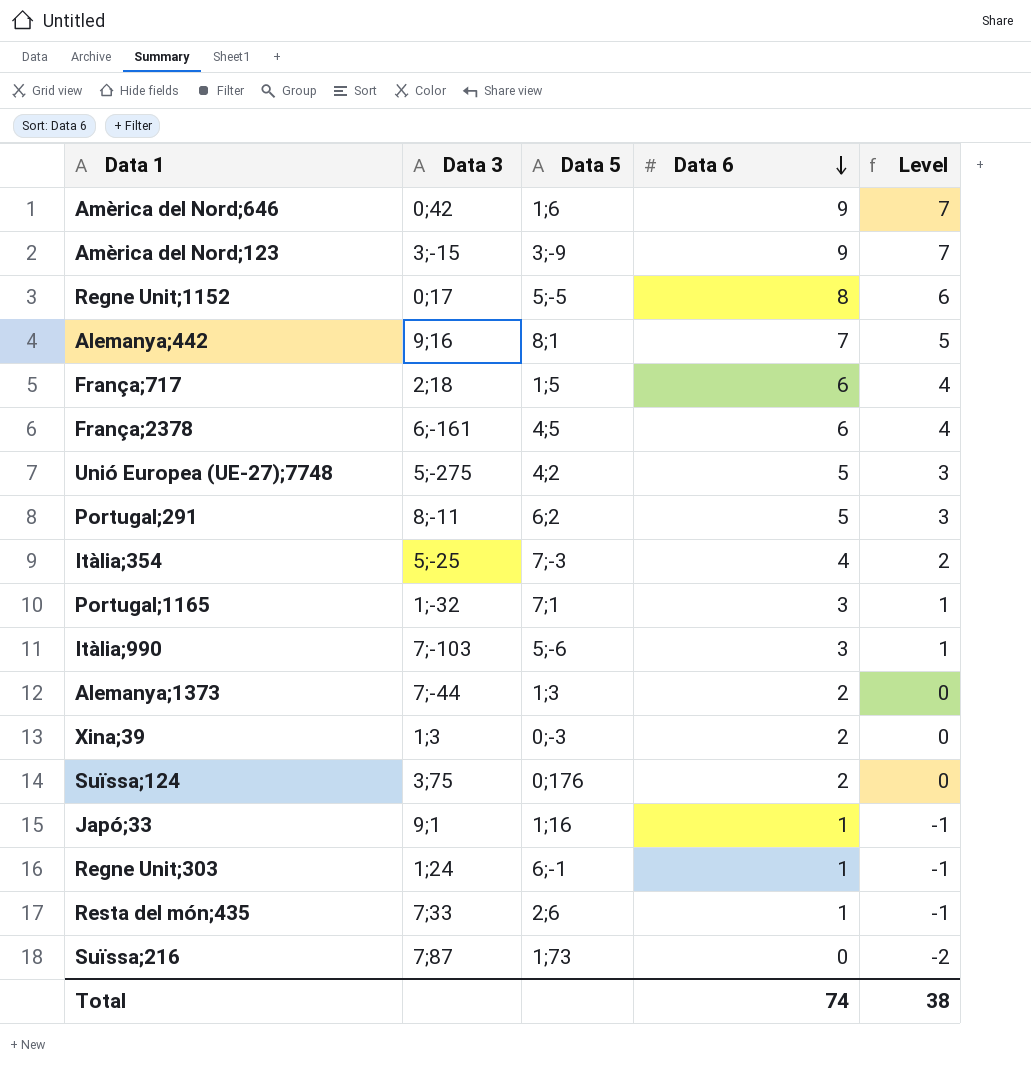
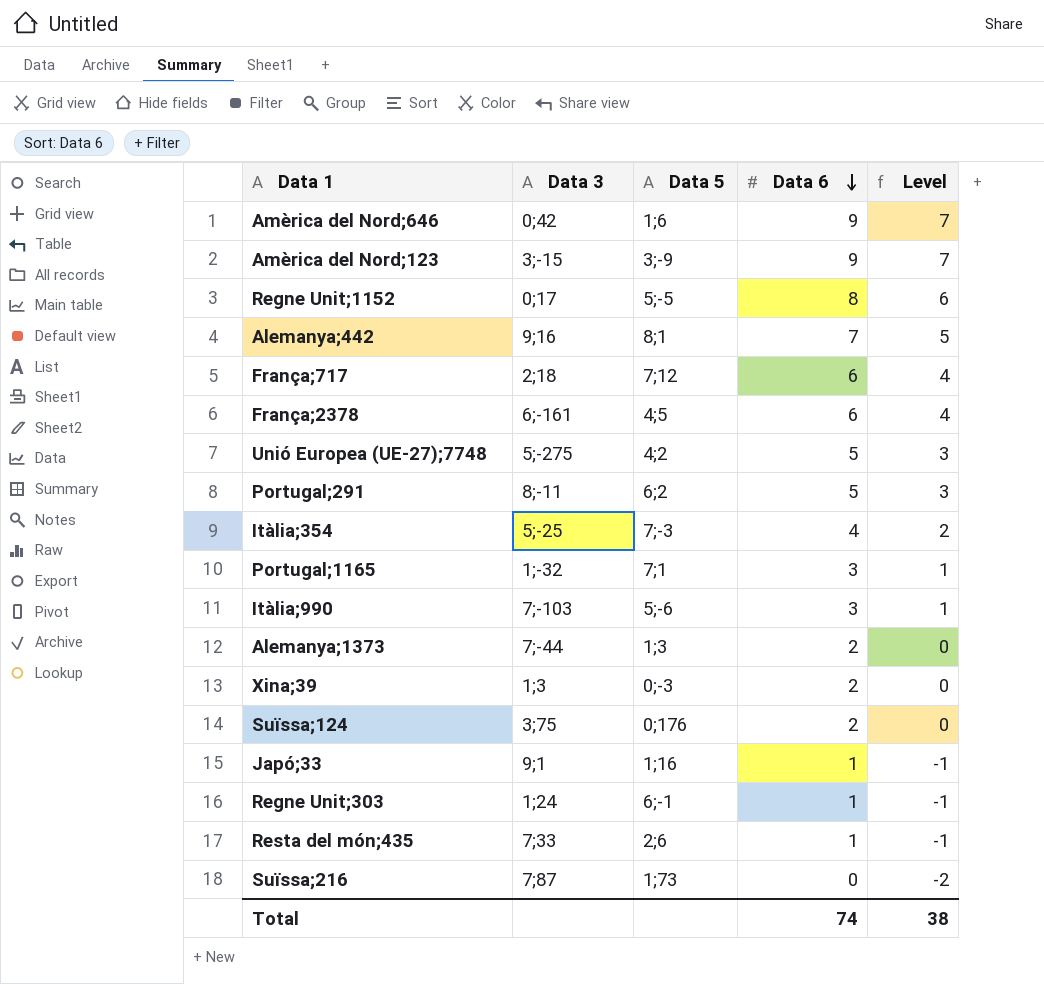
França;717 | Data 5: 1;5 -> 7;12

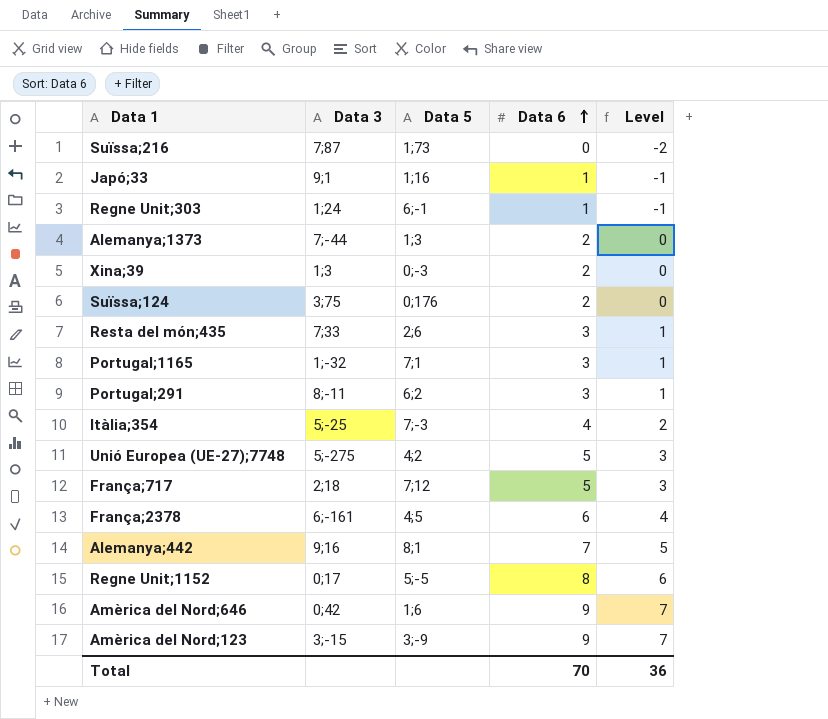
row order: Data 6 descending -> Data 6 ascending
row Itàlia;990: 7;-103 | 5;-6 | 3 | 1 -> none
Resta del món;435 | Data 6: 1 -> 3
Resta del món;435 | Level: -1 -> 1
Portugal;291 | Data 6: 5 -> 3
Portugal;291 | Level: 3 -> 1
França;717 | Data 6: 6 -> 5
França;717 | Level: 4 -> 3
Total | Data 6: 74 -> 70
Total | Level: 38 -> 36

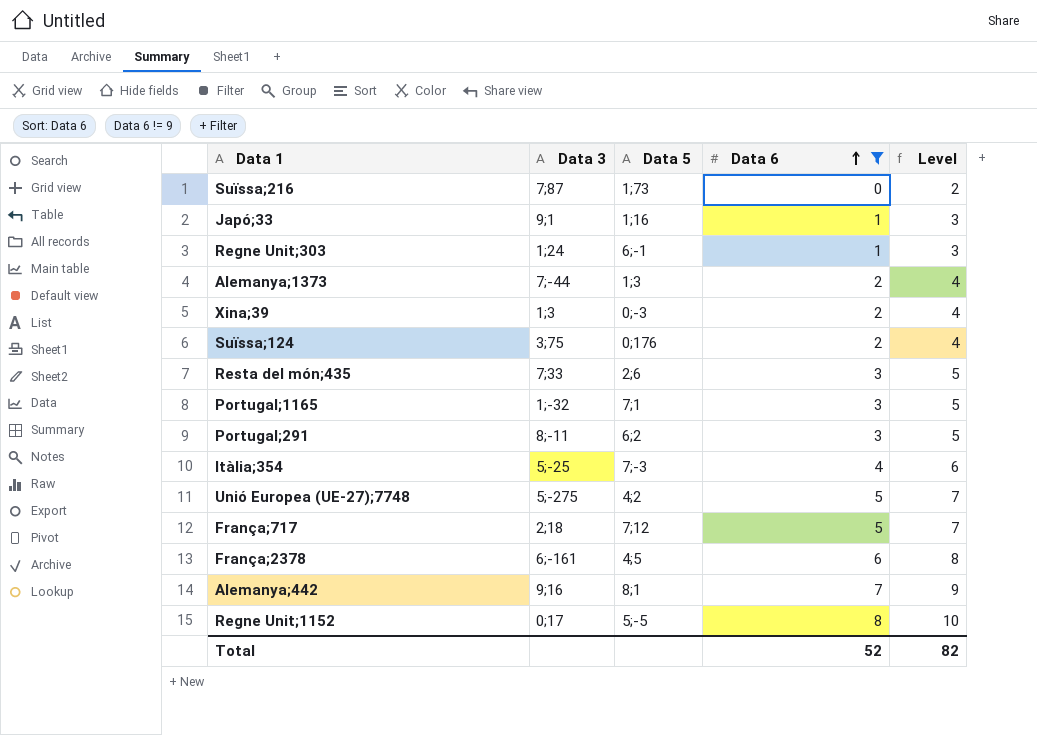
filter: none -> Data 6 != 9
column Level | formula: [Data 6] - 2 -> [Data 6] + 2
Total | Data 6: 70 -> 52
Total | Level: 36 -> 82

